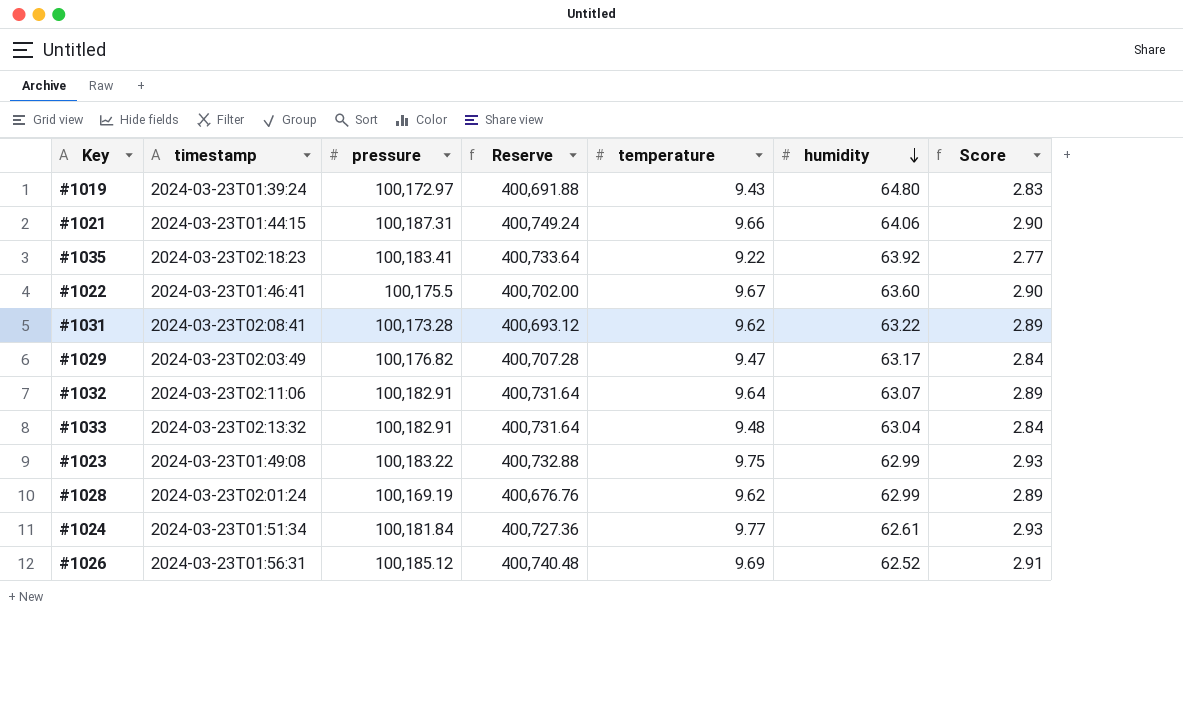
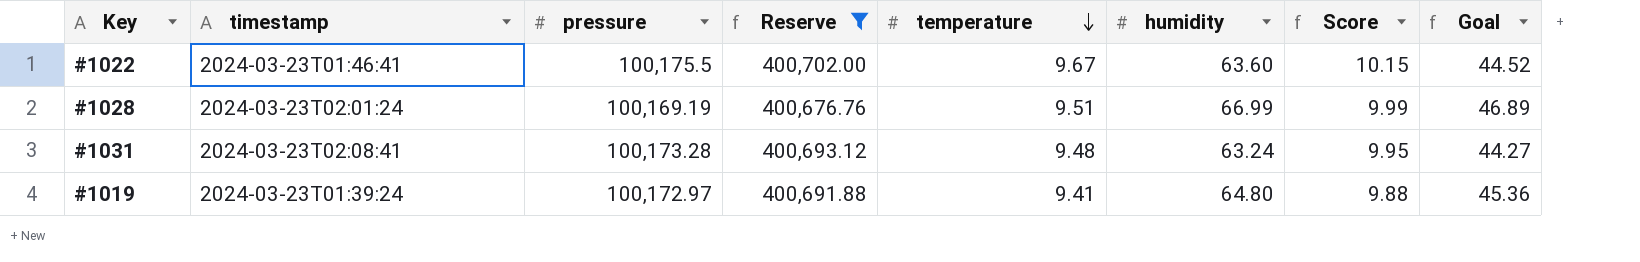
filter: none -> Reserve <= 400,702.00
row order: humidity descending -> temperature descending
column Score | formula: [temperature] * 0.3 -> [temperature] * 1.05
column Goal | formula: none -> [humidity] * 0.7
#1028 | temperature: 9.62 -> 9.51
#1028 | humidity: 62.99 -> 66.99
#1031 | temperature: 9.62 -> 9.48
#1031 | humidity: 63.22 -> 63.24
#1019 | temperature: 9.43 -> 9.41

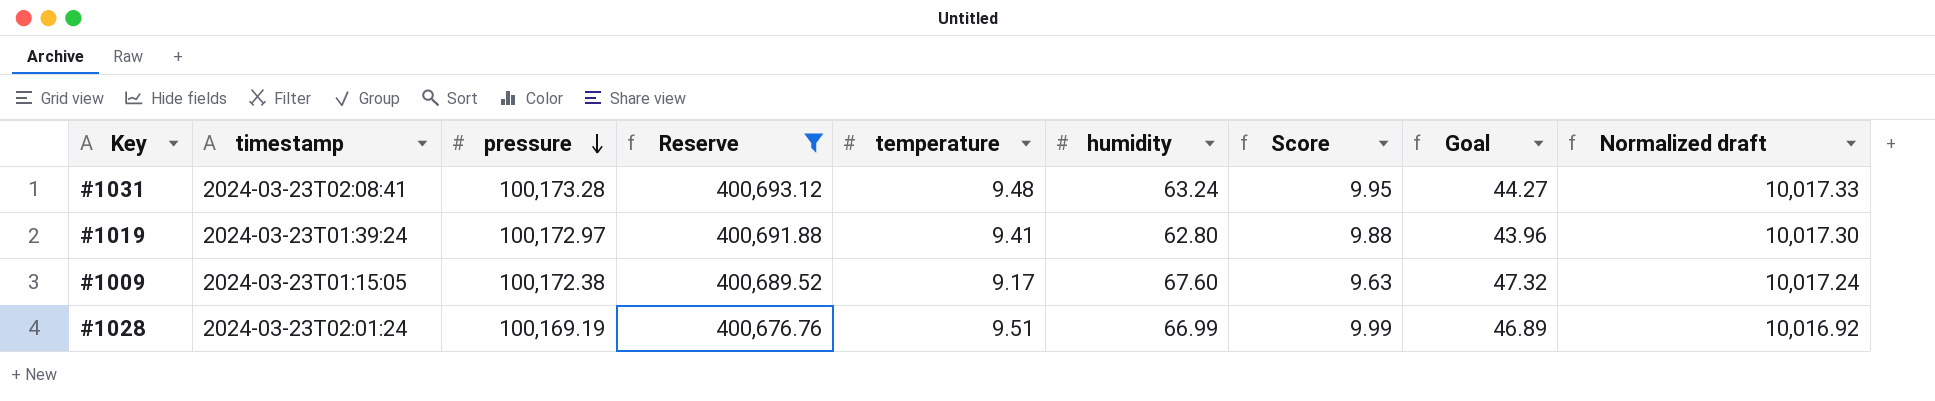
row order: temperature descending -> pressure descending
column Normalized draft | formula: none -> [pressure] * 0.1
row #1022: 2024-03-23T01:46:41 | 100,175.5 | 400,702.00 | 9.67 | 63.60 | 10.15 | 44.52 -> none
#1019 | humidity: 64.80 -> 62.80
#1019 | Goal: 45.36 -> 43.96
row #1009: none -> 2024-03-23T01:15:05 | 100,172.38 | 400,689.52 | 9.17 | 67.60 | 9.63 | 47.32 | 10,017.24

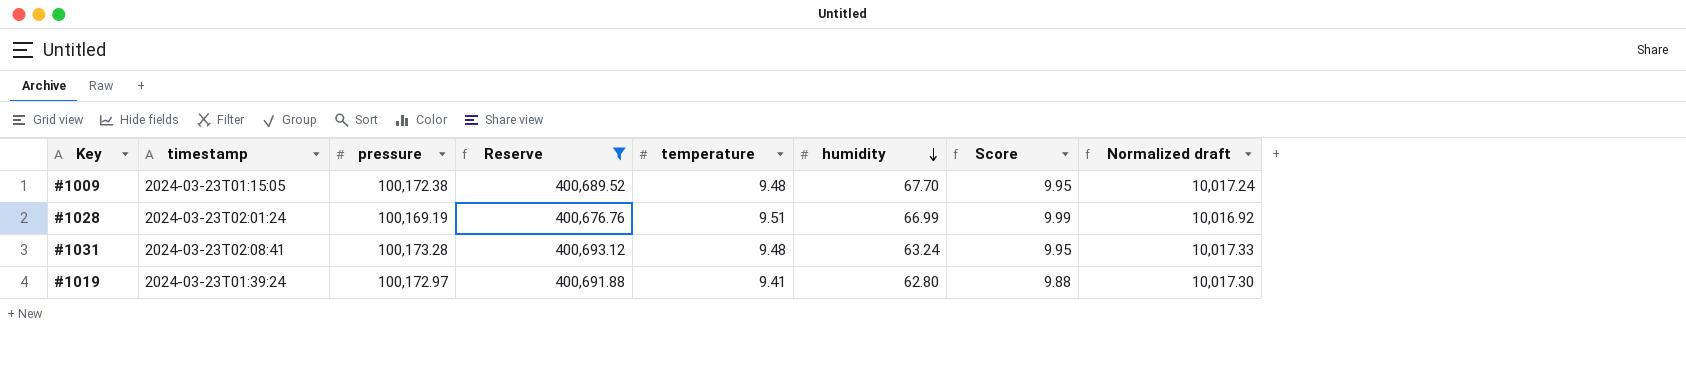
row order: pressure descending -> humidity descending
column Goal | formula: [humidity] * 0.7 -> none
#1009 | temperature: 9.17 -> 9.48
#1009 | humidity: 67.60 -> 67.70
#1009 | Score: 9.63 -> 9.95

